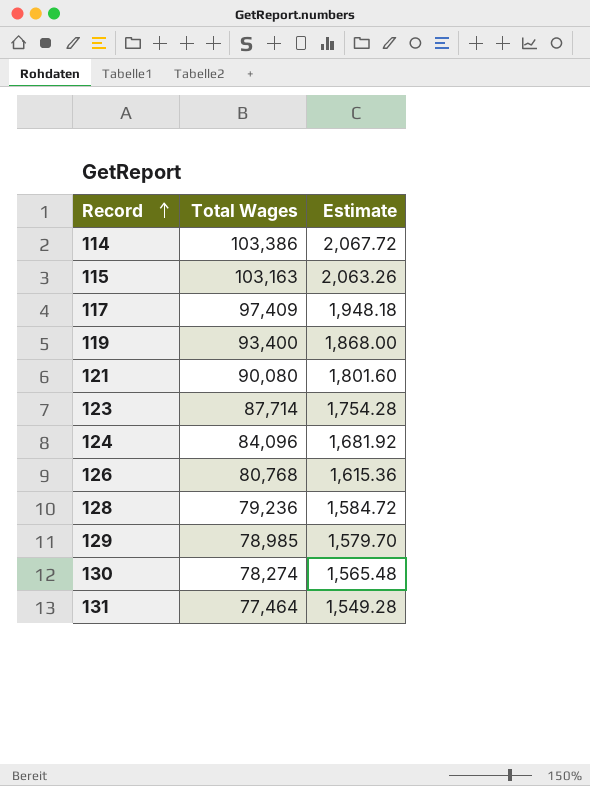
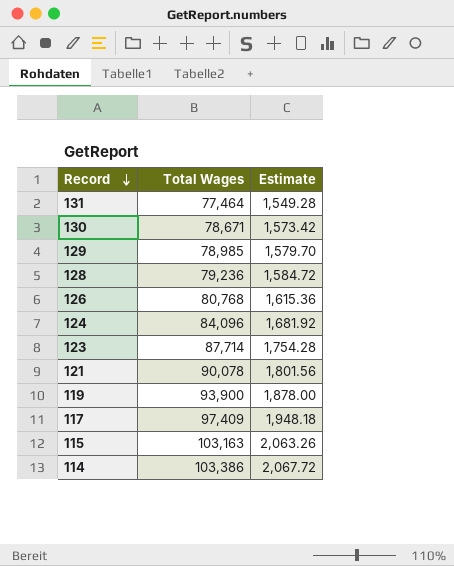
row order: Record ascending -> Record descending
130 | Total Wages: 78,274 -> 78,671
130 | Estimate: 1,565.48 -> 1,573.42
121 | Total Wages: 90,080 -> 90,078
121 | Estimate: 1,801.60 -> 1,801.56
119 | Total Wages: 93,400 -> 93,900
119 | Estimate: 1,868.00 -> 1,878.00

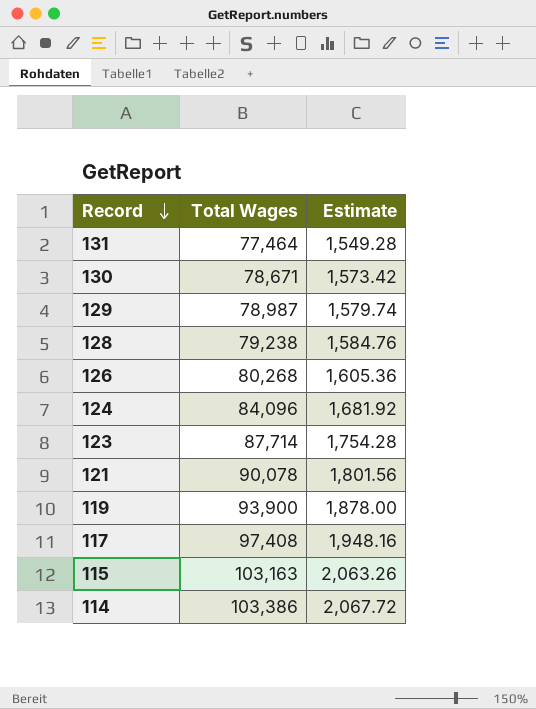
129 | Total Wages: 78,985 -> 78,987
129 | Estimate: 1,579.70 -> 1,579.74
128 | Total Wages: 79,236 -> 79,238
128 | Estimate: 1,584.72 -> 1,584.76
126 | Total Wages: 80,768 -> 80,268
126 | Estimate: 1,615.36 -> 1,605.36
117 | Total Wages: 97,409 -> 97,408
117 | Estimate: 1,948.18 -> 1,948.16

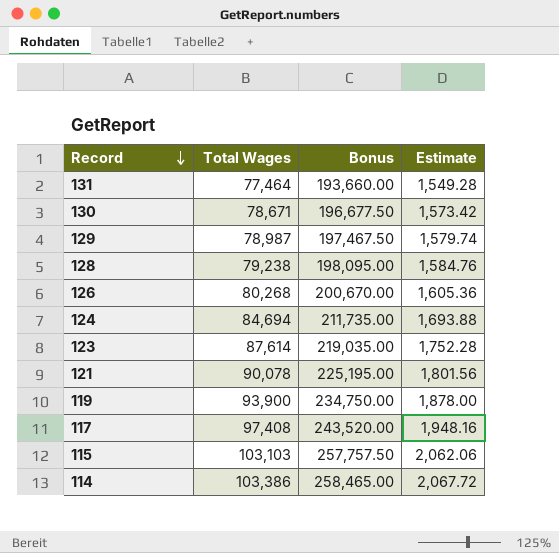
column Bonus | formula: none -> [Total Wages] * 2.5
124 | Total Wages: 84,096 -> 84,694
124 | Estimate: 1,681.92 -> 1,693.88
123 | Total Wages: 87,714 -> 87,614
123 | Estimate: 1,754.28 -> 1,752.28
115 | Total Wages: 103,163 -> 103,103
115 | Estimate: 2,063.26 -> 2,062.06

